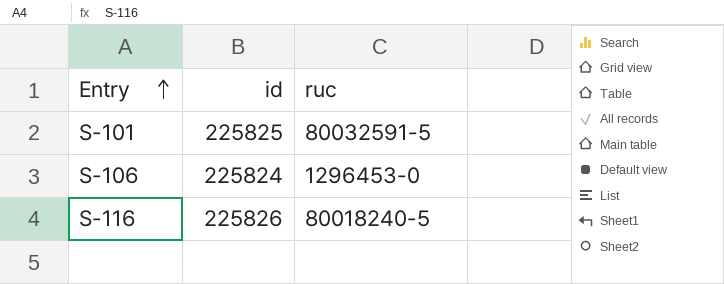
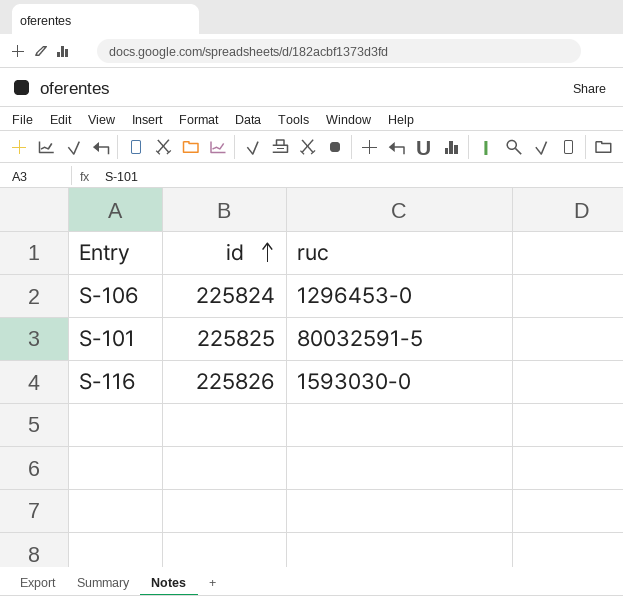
row order: Entry ascending -> id ascending
S-116 | ruc: 80018240-5 -> 1593030-0

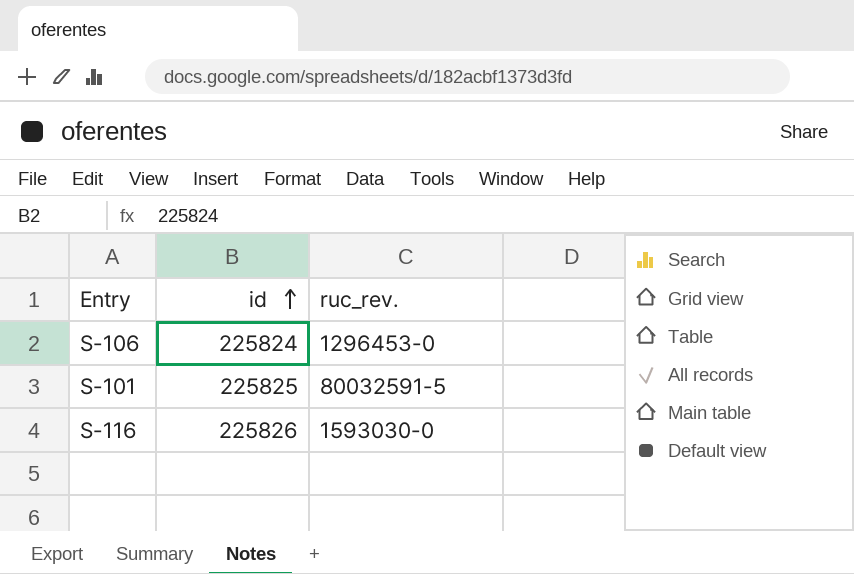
column name: ruc -> ruc_rev.

